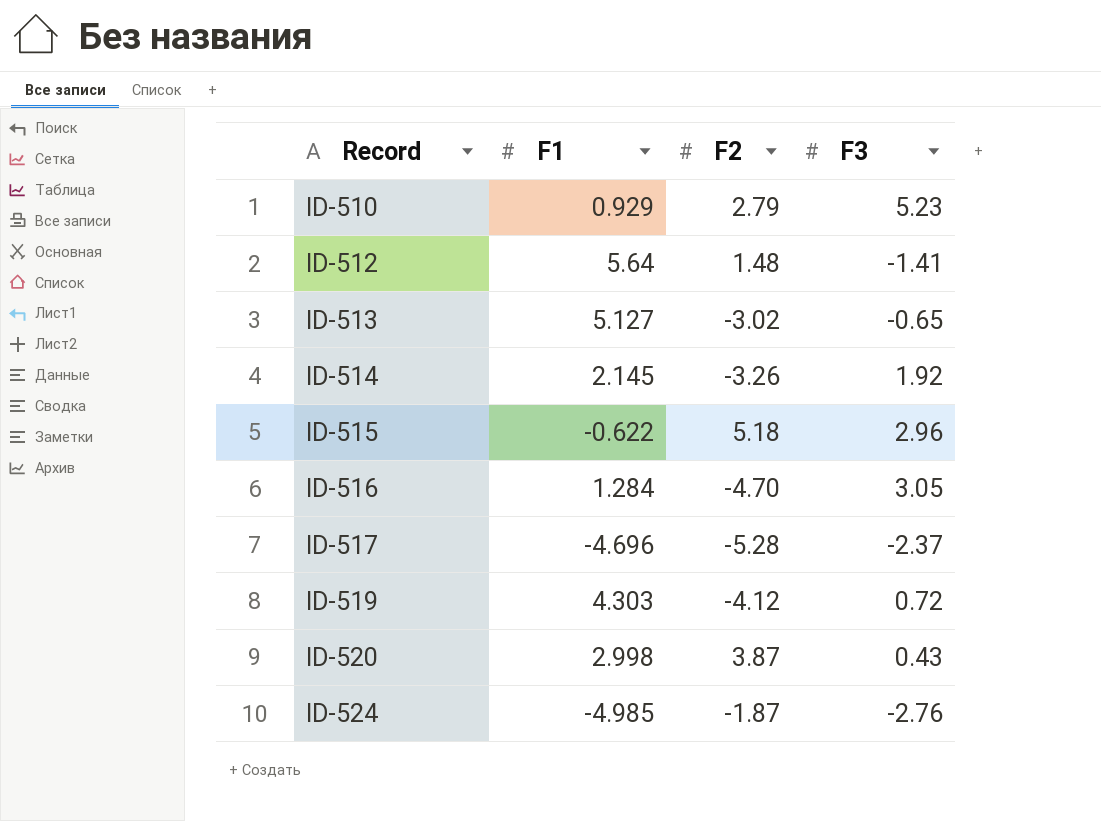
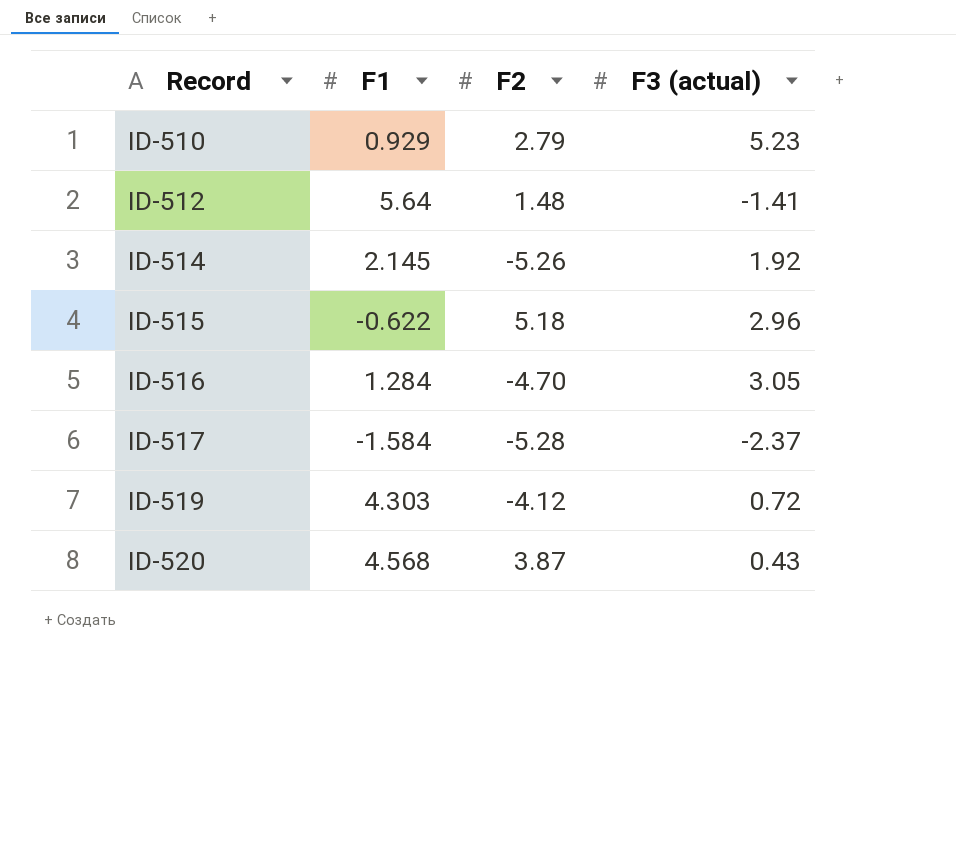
column name: F3 -> F3 (actual)
row ID-513: 5.127 | -3.02 | -0.65 -> none
row ID-524: -4.985 | -1.87 | -2.76 -> none
ID-514 | F2: -3.26 -> -5.26
ID-517 | F1: -4.696 -> -1.584
ID-520 | F1: 2.998 -> 4.568

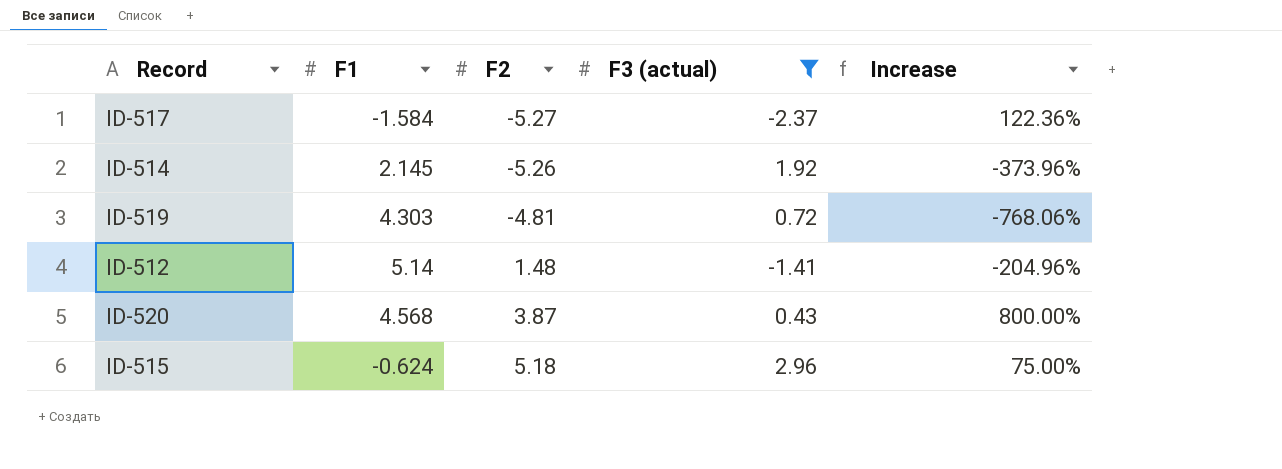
filter: none -> F3 (actual) <= 2.96
row order: Record ascending -> F2 ascending
column Increase | formula: none -> ([F2] - [F3 (actual)]) / [F3 (actual)]
ID-517 | F2: -5.28 -> -5.27
ID-519 | F2: -4.12 -> -4.81
ID-512 | F1: 5.64 -> 5.14
ID-515 | F1: -0.622 -> -0.624

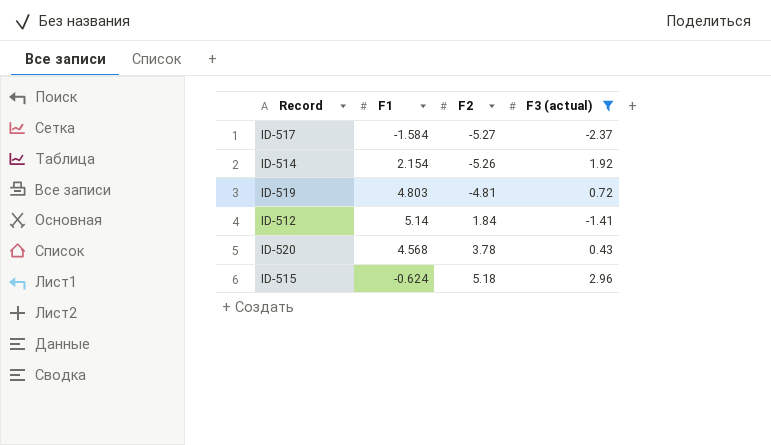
column Increase | formula: ([F2] - [F3 (actual)]) / [F3 (actual)] -> none
ID-514 | F1: 2.145 -> 2.154
ID-519 | F1: 4.303 -> 4.803
ID-512 | F2: 1.48 -> 1.84
ID-520 | F2: 3.87 -> 3.78

